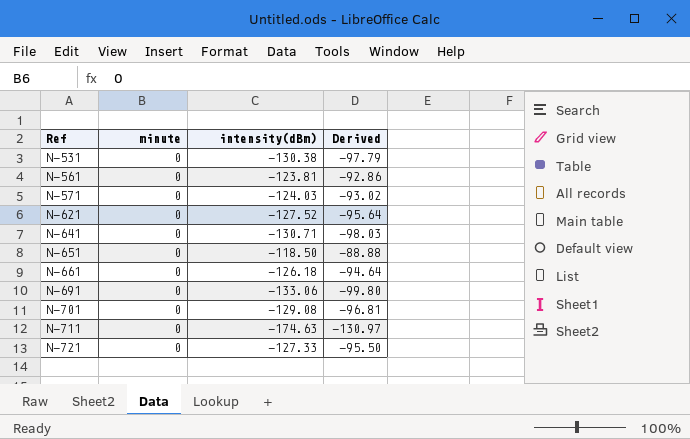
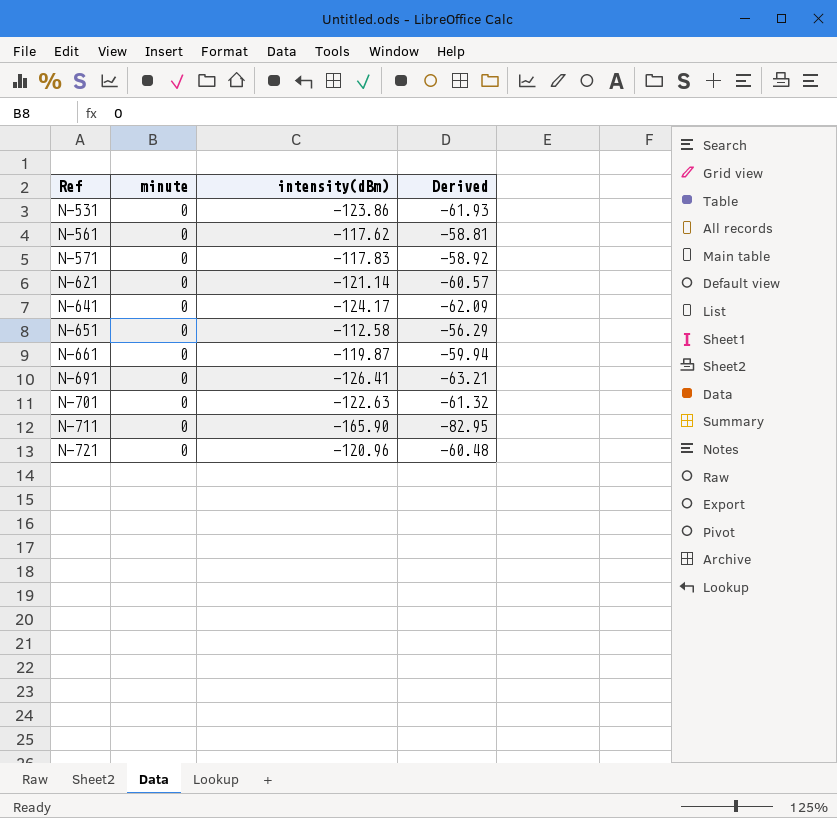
column Derived | formula: [intensity(dBm)] * 0.75 -> [intensity(dBm)] * 0.5
N-531 | intensity(dBm): -130.38 -> -123.86
N-561 | intensity(dBm): -123.81 -> -117.62
N-571 | intensity(dBm): -124.03 -> -117.83
N-621 | intensity(dBm): -127.52 -> -121.14
N-641 | intensity(dBm): -130.71 -> -124.17
N-651 | intensity(dBm): -118.50 -> -112.58
N-661 | intensity(dBm): -126.18 -> -119.87
N-691 | intensity(dBm): -133.06 -> -126.41
N-701 | intensity(dBm): -129.08 -> -122.63
N-711 | intensity(dBm): -174.63 -> -165.90
N-721 | intensity(dBm): -127.33 -> -120.96

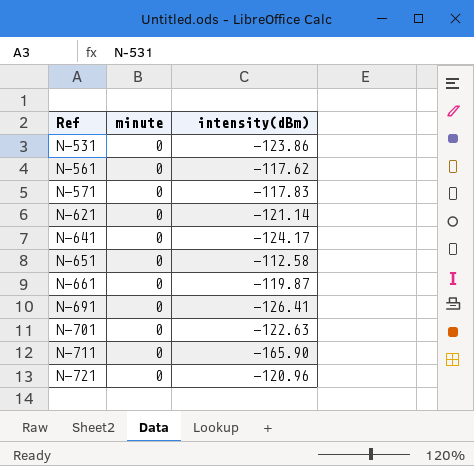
column Derived | formula: [intensity(dBm)] * 0.5 -> none

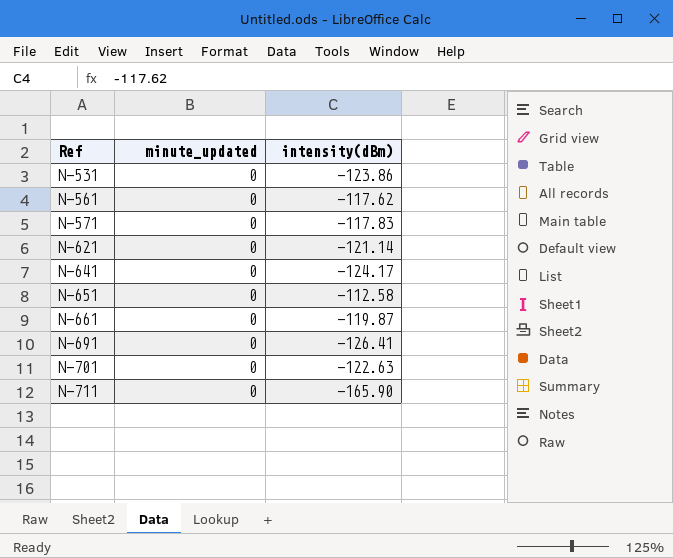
column name: minute -> minute_updated
row N-721: 0 | -120.96 -> none

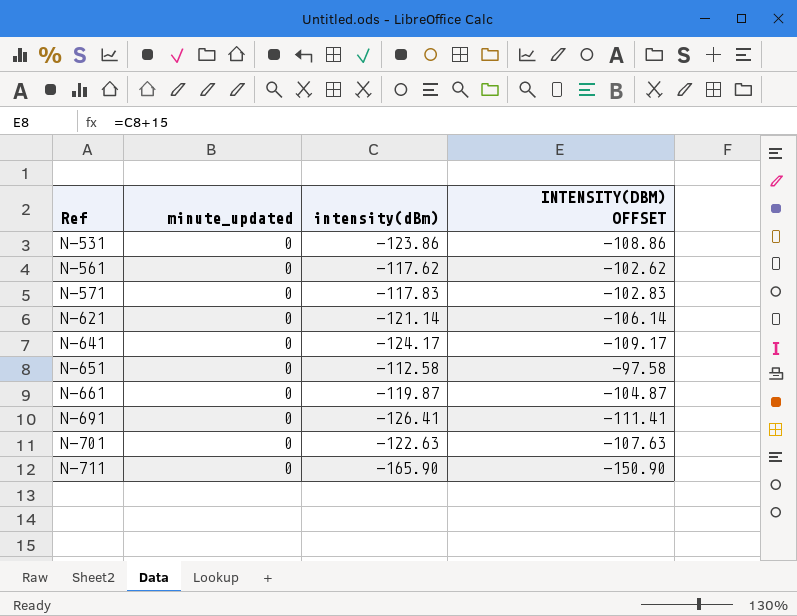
column INTENSITY(DBM) OFFSET | formula: none -> [intensity(dBm)] + 15

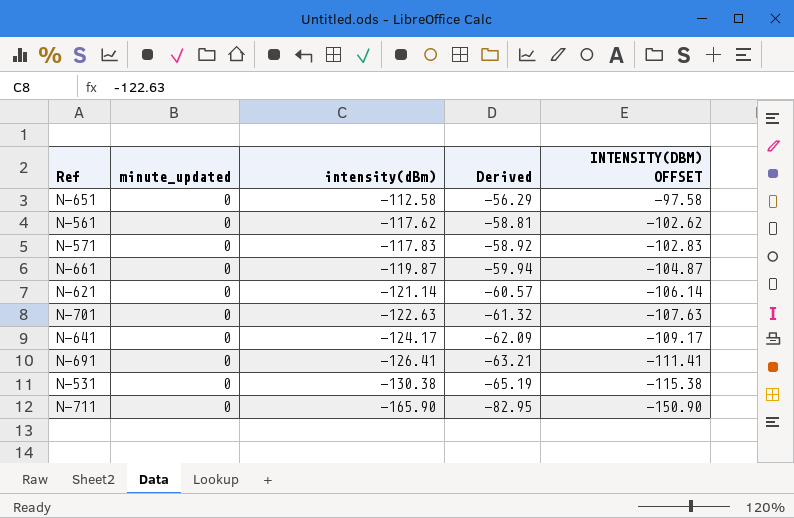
row order: Ref ascending -> intensity(dBm) descending
column Derived | formula: none -> [intensity(dBm)] * 0.5
N-531 | intensity(dBm): -123.86 -> -130.38
N-531 | INTENSITY(DBM) OFFSET: -108.86 -> -115.38

